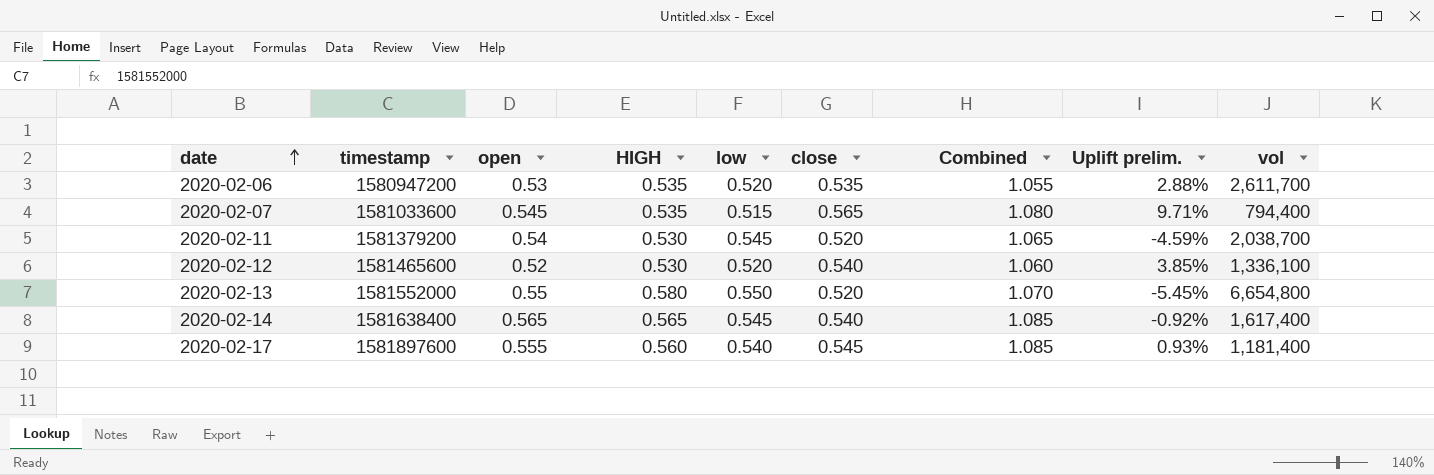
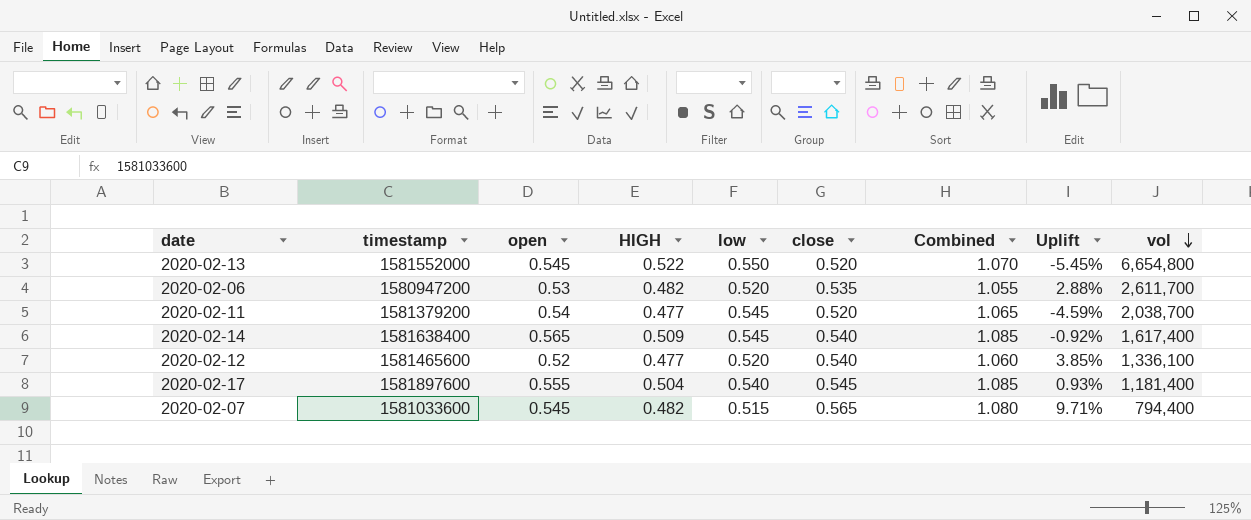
row order: date ascending -> vol descending
column name: Uplift prelim. -> Uplift
2020-02-13 | open: 0.55 -> 0.545
2020-02-13 | HIGH: 0.580 -> 0.522
2020-02-06 | HIGH: 0.535 -> 0.482
2020-02-11 | HIGH: 0.530 -> 0.477
2020-02-14 | HIGH: 0.565 -> 0.509
2020-02-12 | HIGH: 0.530 -> 0.477
2020-02-17 | HIGH: 0.560 -> 0.504
2020-02-07 | HIGH: 0.535 -> 0.482

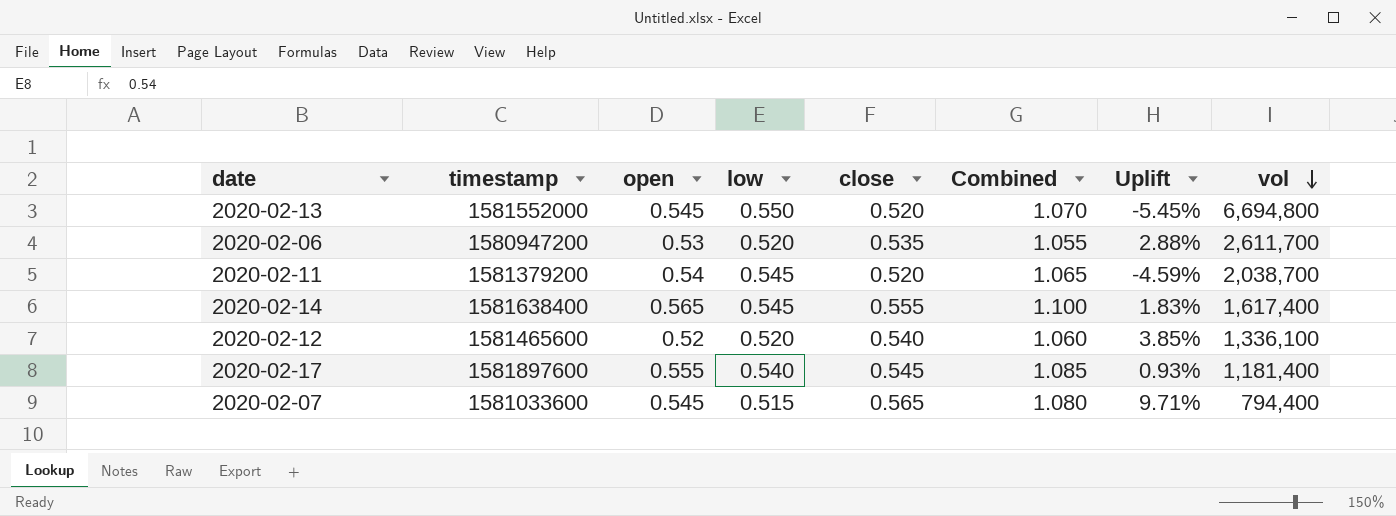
column HIGH | position: 4 -> none
2020-02-13 | vol: 6,654,800 -> 6,694,800
2020-02-14 | close: 0.540 -> 0.555
2020-02-14 | Combined: 1.085 -> 1.100
2020-02-14 | Uplift: -0.92% -> 1.83%

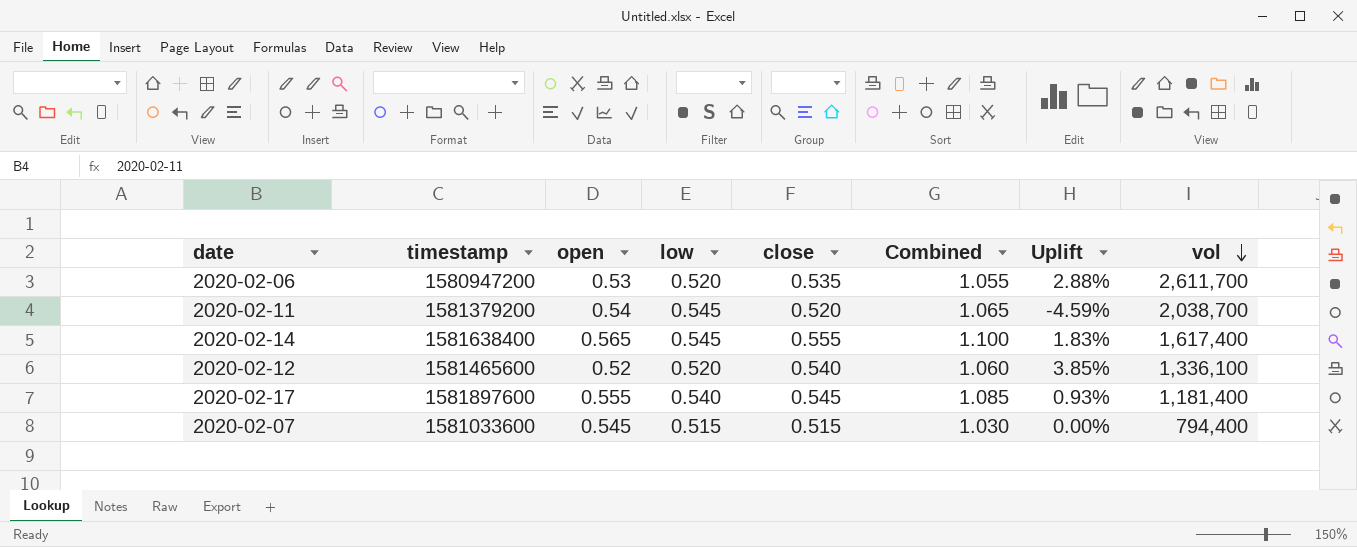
row 2020-02-13: 1581552000 | 0.545 | 0.550 | 0.520 | 1.070 | -5.45% | 6,694,800 -> none
2020-02-07 | close: 0.565 -> 0.515
2020-02-07 | Combined: 1.080 -> 1.030
2020-02-07 | Uplift: 9.71% -> 0.00%

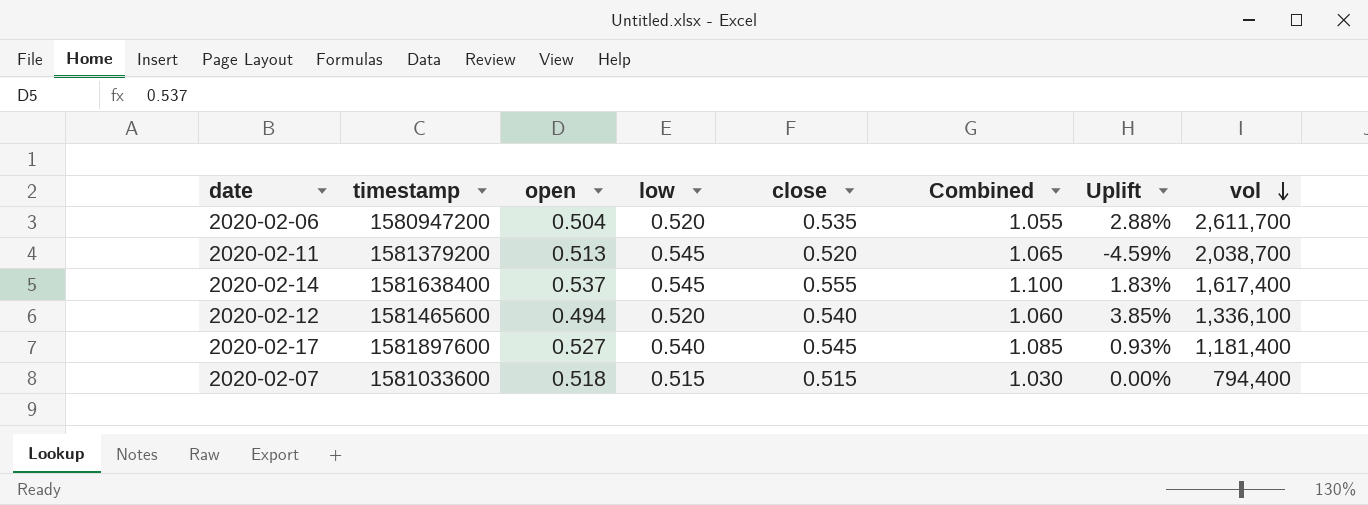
2020-02-06 | open: 0.53 -> 0.504
2020-02-11 | open: 0.54 -> 0.513
2020-02-14 | open: 0.565 -> 0.537
2020-02-12 | open: 0.52 -> 0.494
2020-02-17 | open: 0.555 -> 0.527
2020-02-07 | open: 0.545 -> 0.518

